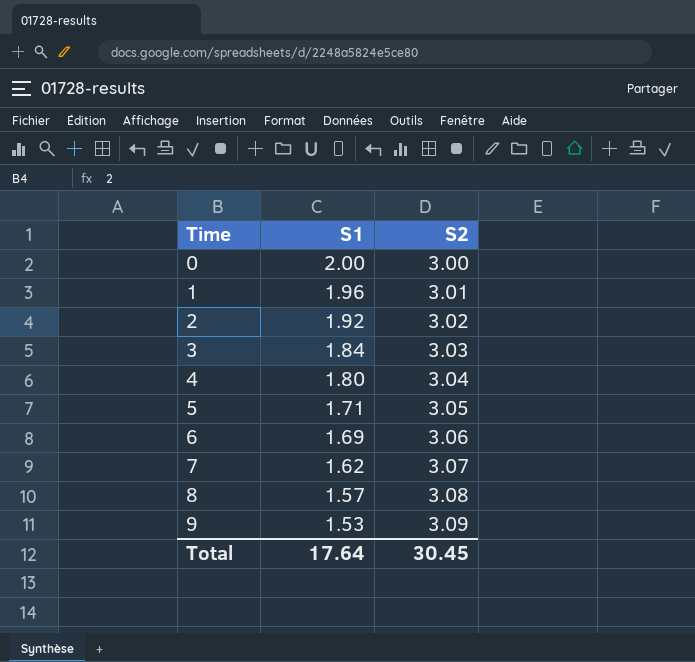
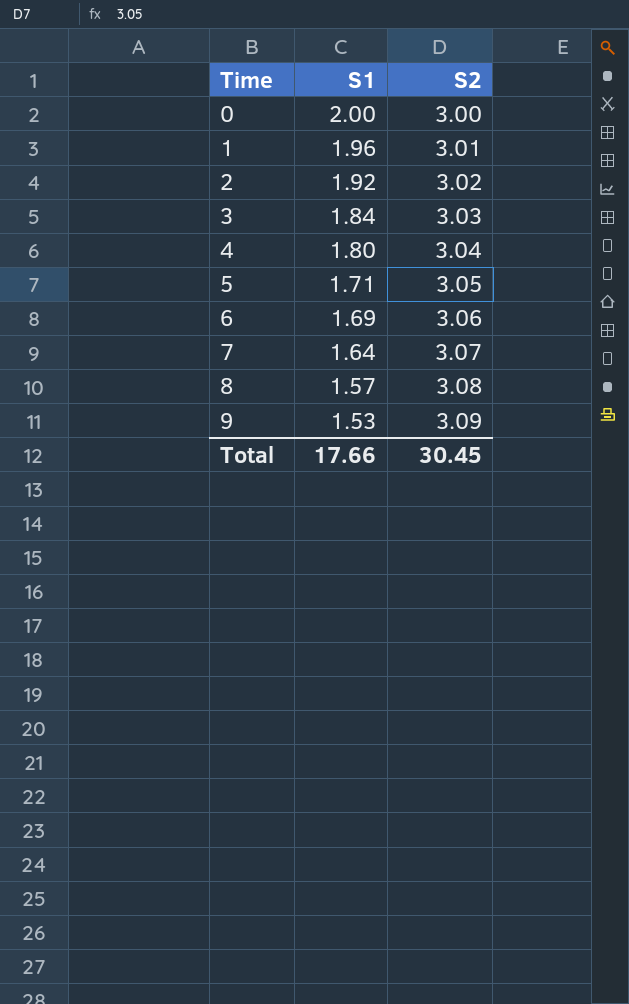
7 | S1: 1.62 -> 1.64
Total | S1: 17.64 -> 17.66

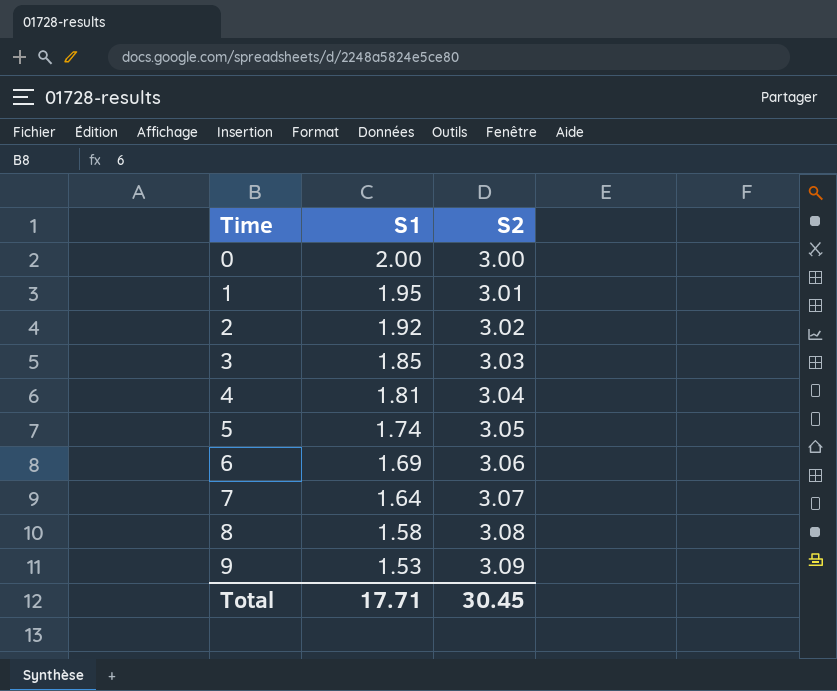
1 | S1: 1.96 -> 1.95
3 | S1: 1.84 -> 1.85
4 | S1: 1.80 -> 1.81
5 | S1: 1.71 -> 1.74
8 | S1: 1.57 -> 1.58
Total | S1: 17.66 -> 17.71

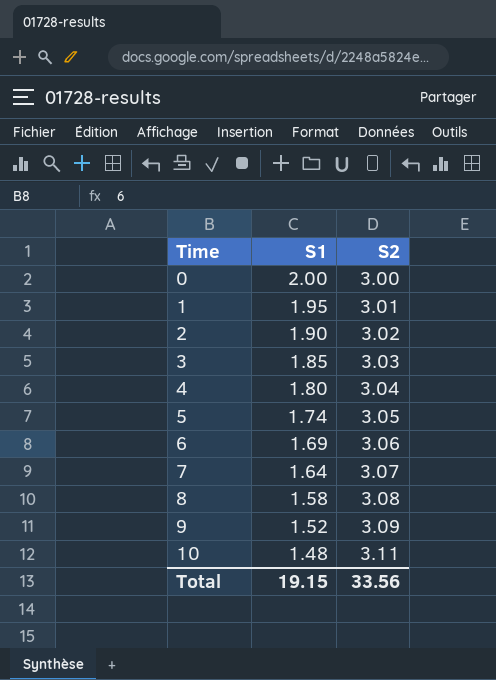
2 | S1: 1.92 -> 1.90
4 | S1: 1.81 -> 1.80
9 | S1: 1.53 -> 1.52
row 10: none -> 1.48 | 3.11
Total | S1: 17.71 -> 19.15
Total | S2: 30.45 -> 33.56

